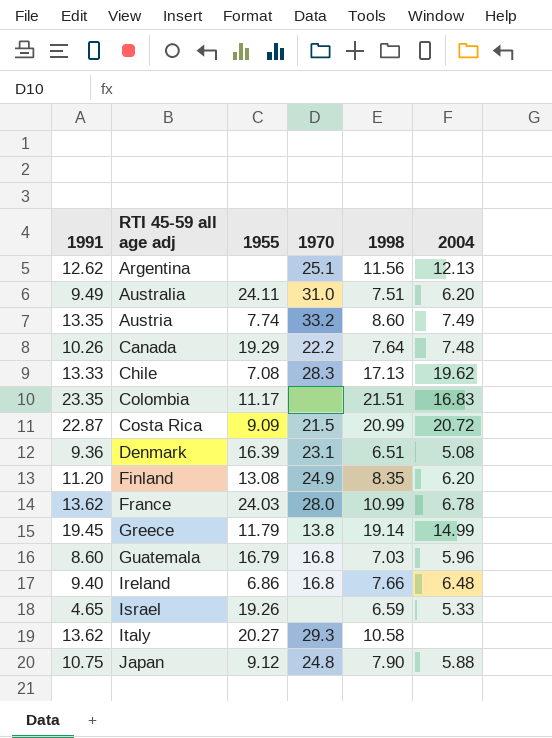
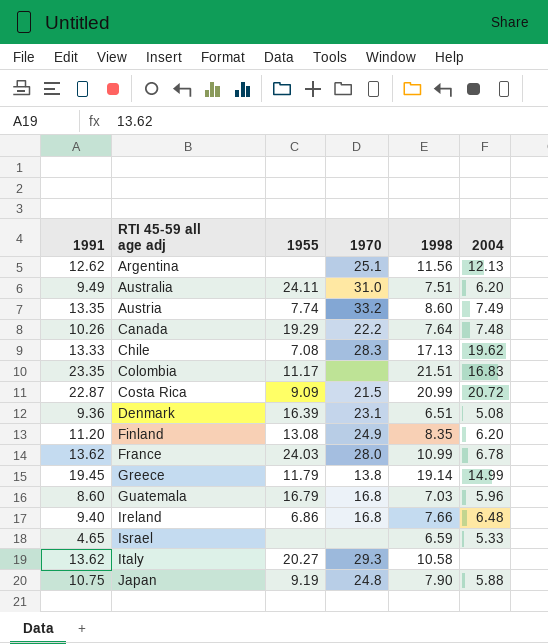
Israel | 1955: 19.26 -> none
Japan | 1955: 9.12 -> 9.19

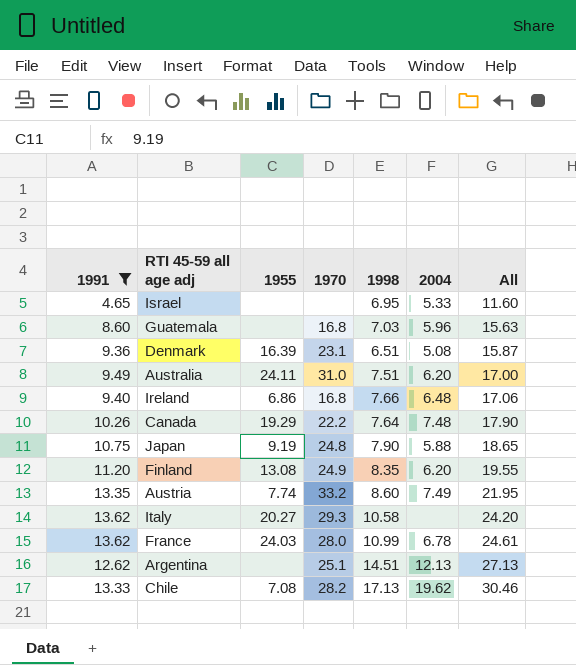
filter: none -> 1991 <= 13.62
row order: RTI 45-59 all age adj ascending -> All ascending
column All | formula: none -> [1991] + [1998]
Israel | 1998: 6.59 -> 6.95
Guatemala | 1955: 16.79 -> none
Argentina | 1998: 11.56 -> 14.51
Chile | 1970: 28.3 -> 28.2

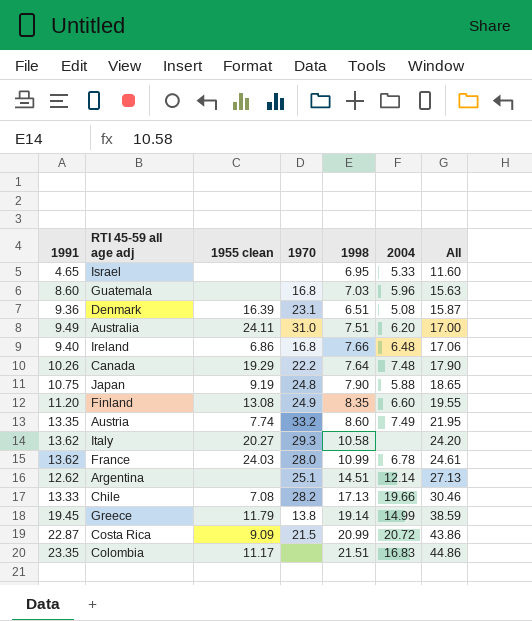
filter: 1991 <= 13.62 -> none
column name: 1955 -> 1955 clean
Finland | 2004: 6.20 -> 6.60
Argentina | 2004: 12.13 -> 12.14
Chile | 2004: 19.62 -> 19.66

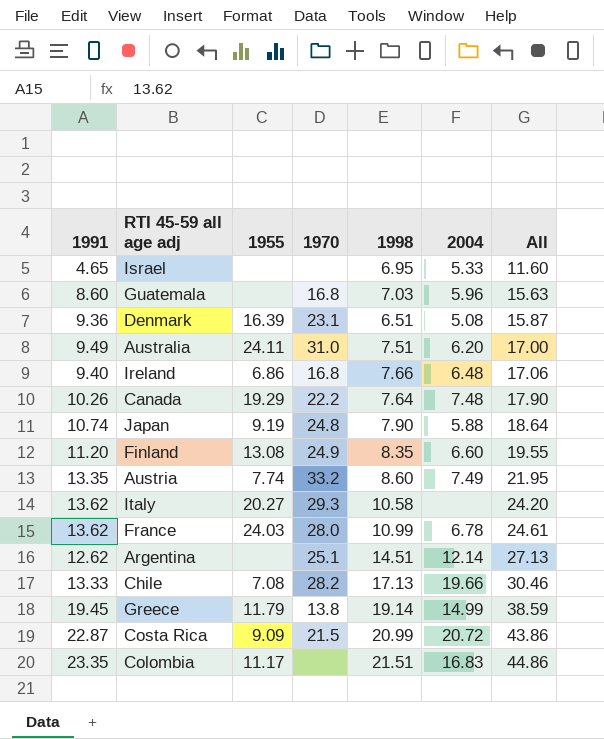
column name: 1955 clean -> 1955
Japan | 1991: 10.75 -> 10.74
Japan | All: 18.65 -> 18.64

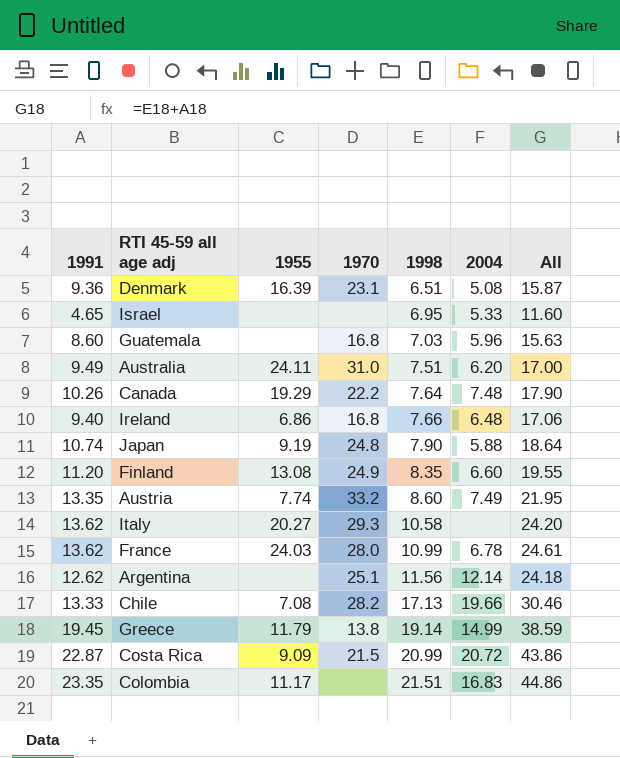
row order: All ascending -> 1998 ascending
Argentina | 1998: 14.51 -> 11.56
Argentina | All: 27.13 -> 24.18

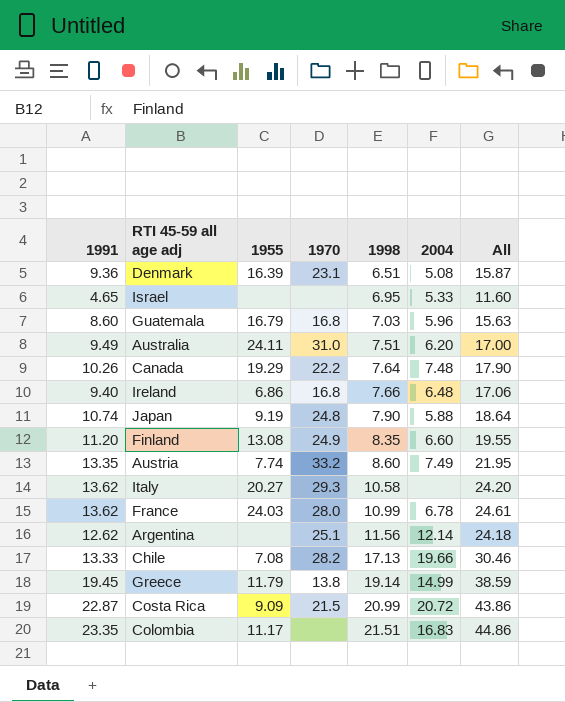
Guatemala | 1955: none -> 16.79

